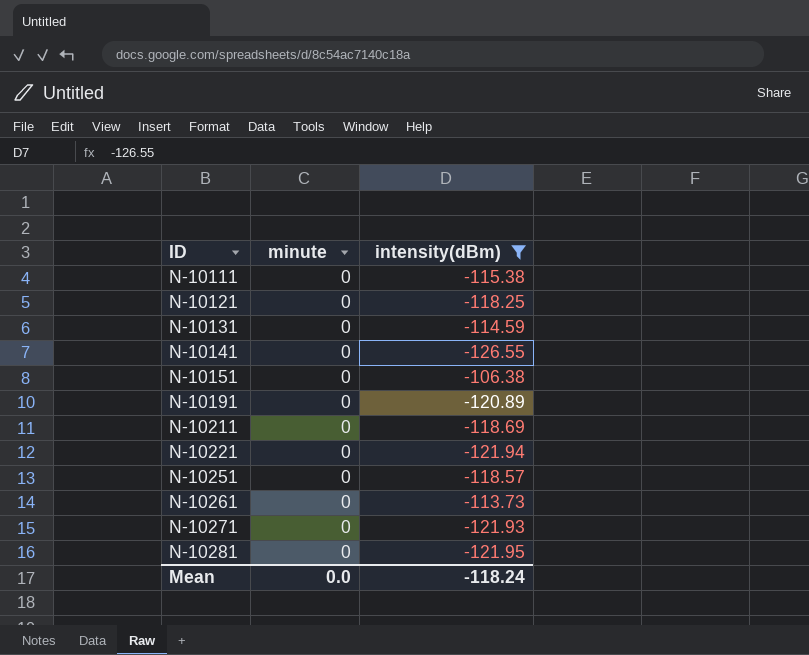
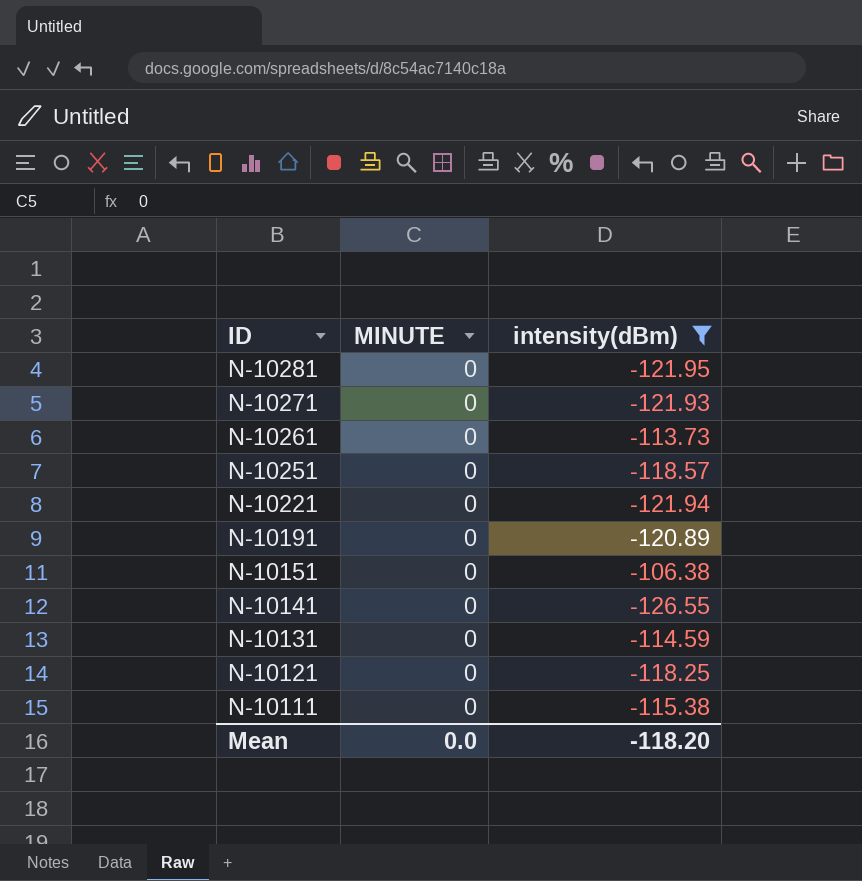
row order: ID ascending -> ID descending
column name: minute -> MINUTE
row N-10211: 0 | -118.69 -> none
Mean | intensity(dBm): -118.24 -> -118.20

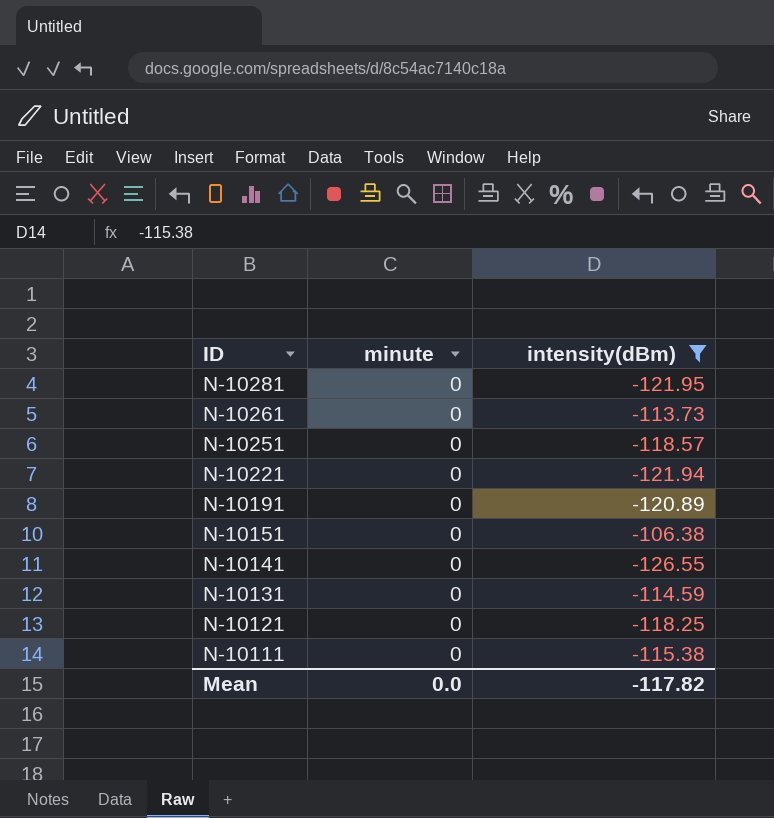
column name: MINUTE -> minute
row N-10271: 0 | -121.93 -> none
Mean | intensity(dBm): -118.20 -> -117.82

